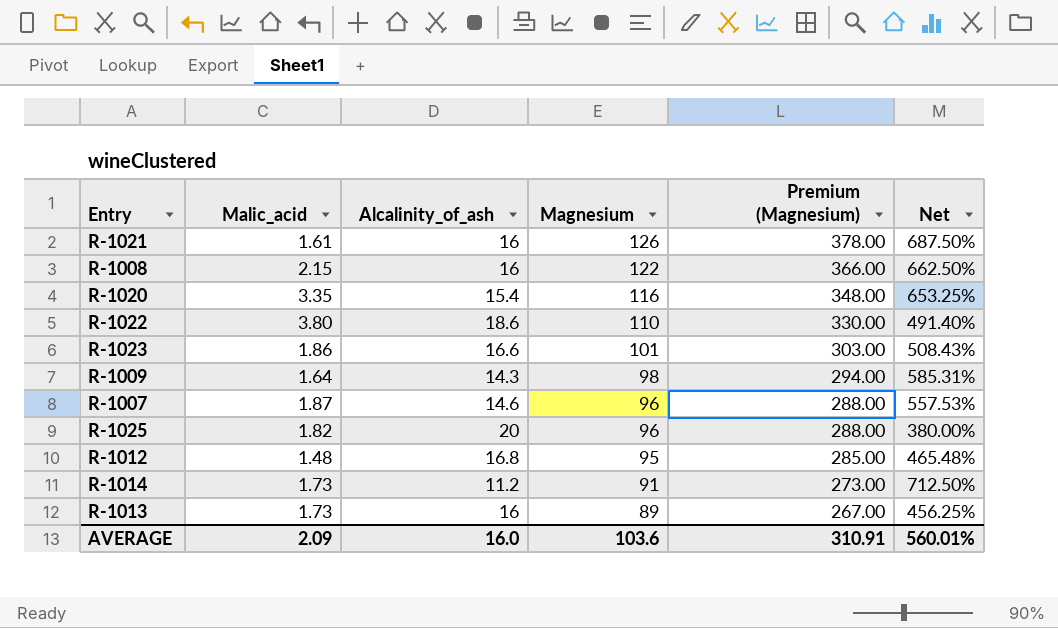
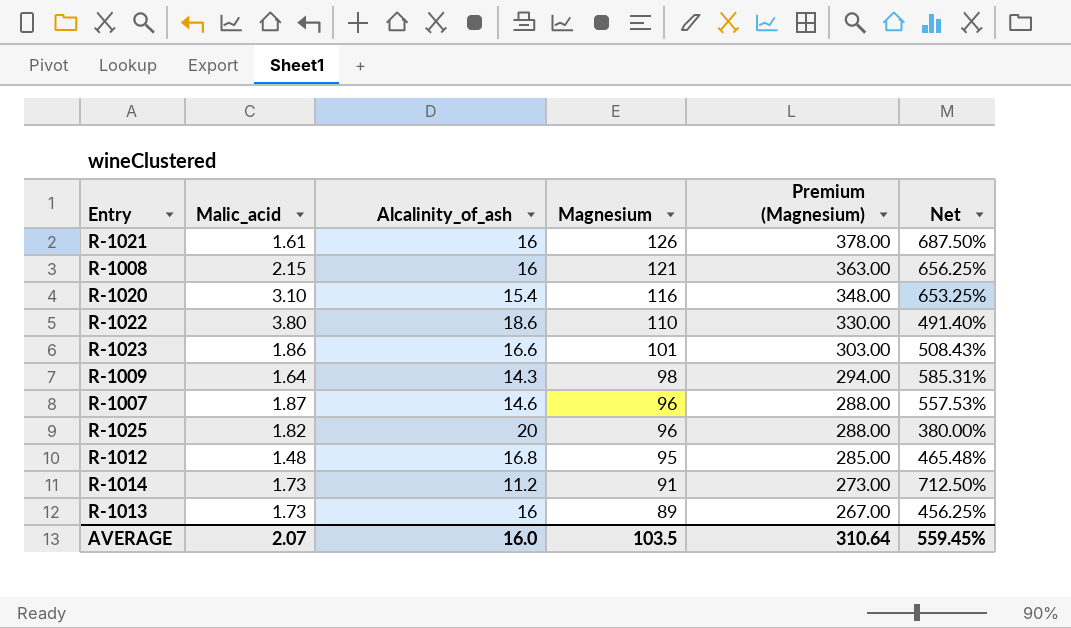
R-1008 | Magnesium: 122 -> 121
R-1008 | Premium (Magnesium): 366.00 -> 363.00
R-1008 | Net: 662.50% -> 656.25%
R-1020 | Malic_acid: 3.35 -> 3.10
AVERAGE | Malic_acid: 2.09 -> 2.07
AVERAGE | Magnesium: 103.6 -> 103.5
AVERAGE | Premium (Magnesium): 310.91 -> 310.64
AVERAGE | Net: 560.01% -> 559.45%

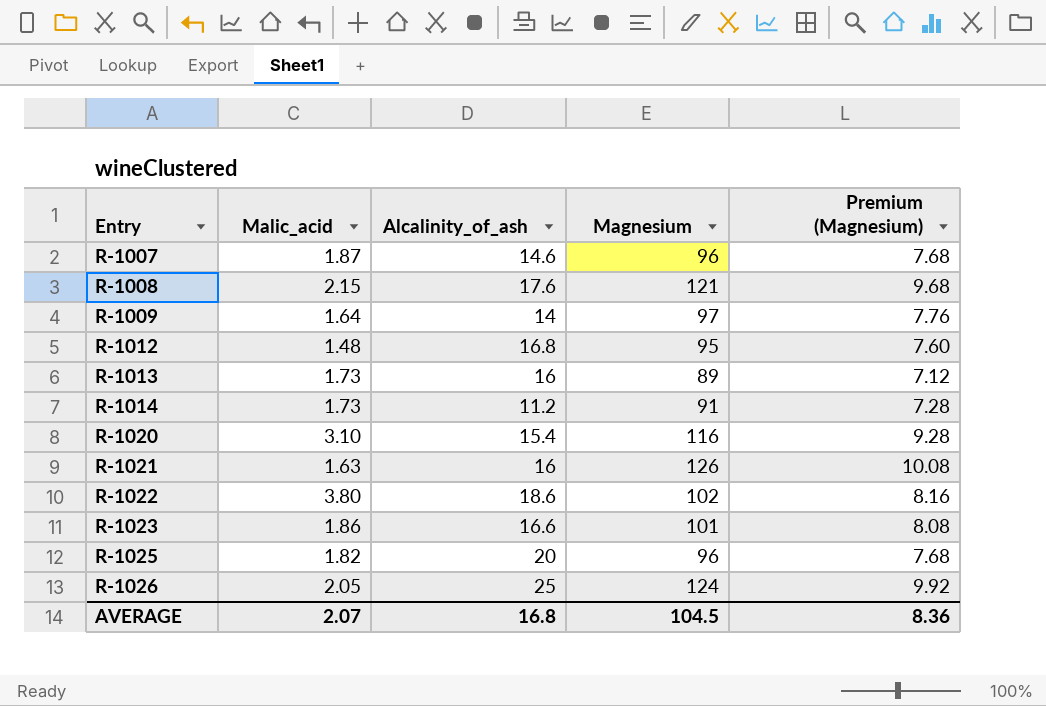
row order: Magnesium descending -> Entry ascending
column Net | formula: ([Magnesium] - [Alcalinity_of_ash]) / [Alcalinity_of_ash] -> none
column Premium (Magnesium) | formula: [Magnesium] * 3 -> [Magnesium] * 0.08
R-1008 | Alcalinity_of_ash: 16 -> 17.6
R-1009 | Alcalinity_of_ash: 14.3 -> 14
R-1009 | Magnesium: 98 -> 97
R-1021 | Malic_acid: 1.61 -> 1.63
R-1022 | Magnesium: 110 -> 102
row R-1026: none -> 2.05 | 25 | 124 | 9.92
AVERAGE | Alcalinity_of_ash: 16.0 -> 16.8
AVERAGE | Magnesium: 103.5 -> 104.5
AVERAGE | Premium (Magnesium): 310.64 -> 8.36

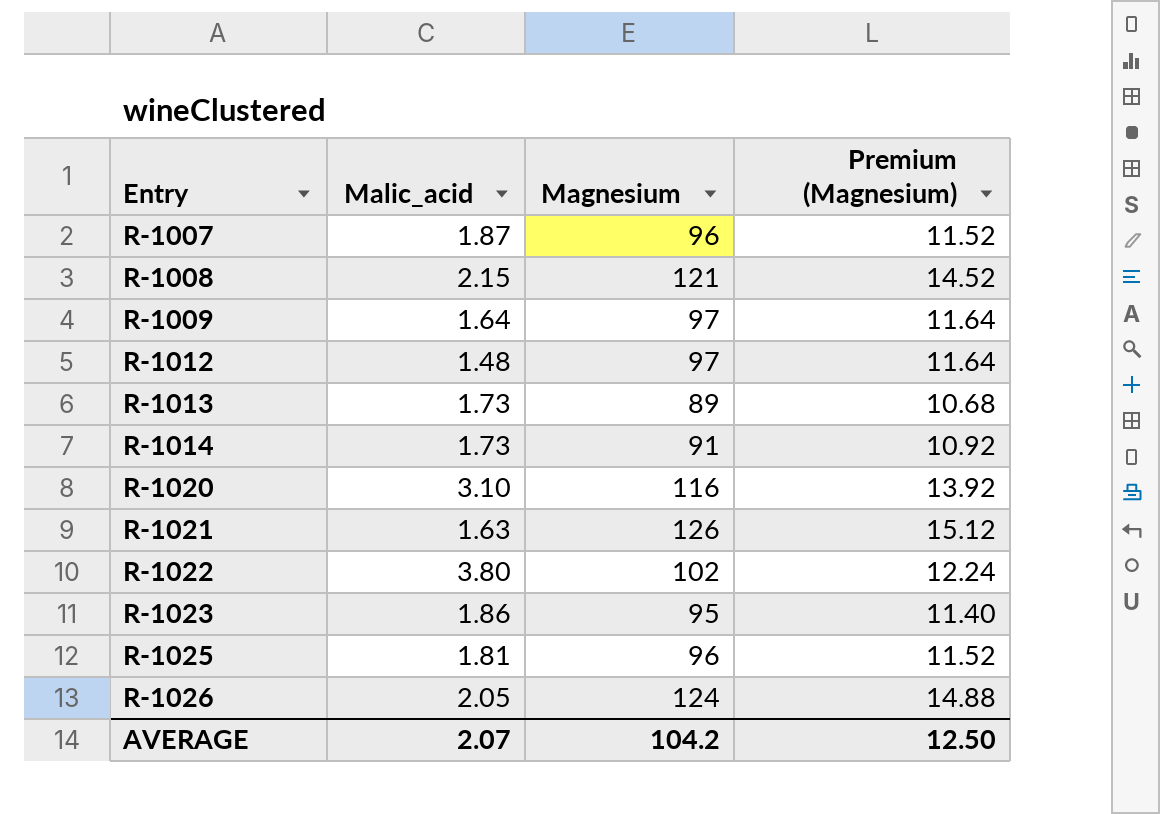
column Alcalinity_of_ash | position: 3 -> none
column Premium (Magnesium) | formula: [Magnesium] * 0.08 -> [Magnesium] * 0.12
R-1012 | Magnesium: 95 -> 97
R-1023 | Magnesium: 101 -> 95
R-1025 | Malic_acid: 1.82 -> 1.81
AVERAGE | Magnesium: 104.5 -> 104.2
AVERAGE | Premium (Magnesium): 8.36 -> 12.50

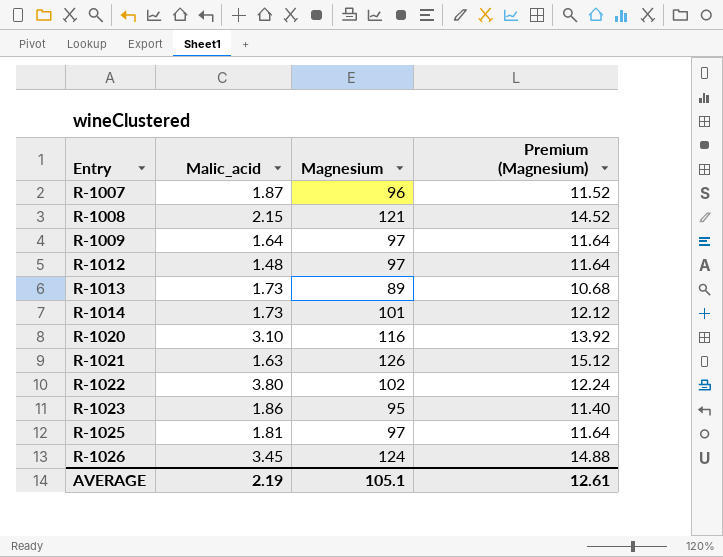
R-1014 | Magnesium: 91 -> 101
R-1014 | Premium (Magnesium): 10.92 -> 12.12
R-1025 | Magnesium: 96 -> 97
R-1025 | Premium (Magnesium): 11.52 -> 11.64
R-1026 | Malic_acid: 2.05 -> 3.45
AVERAGE | Malic_acid: 2.07 -> 2.19
AVERAGE | Magnesium: 104.2 -> 105.1
AVERAGE | Premium (Magnesium): 12.50 -> 12.61

